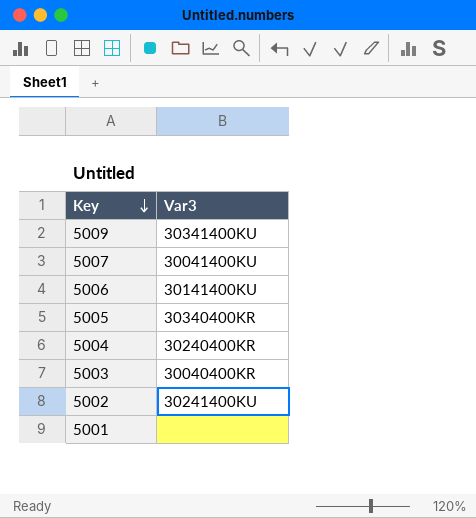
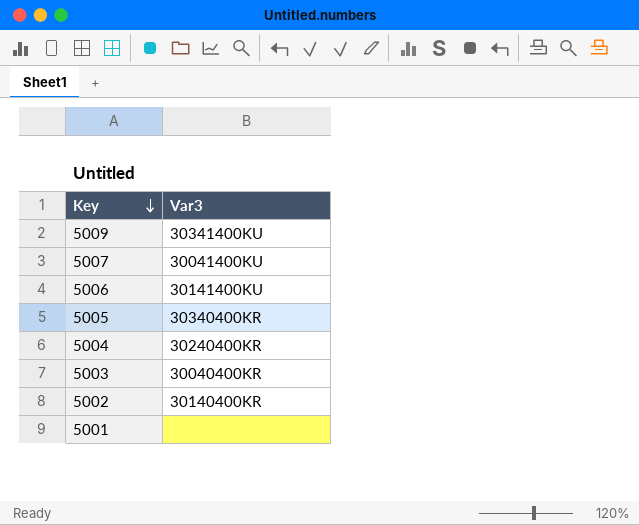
5002 | Var3: 30241400KU -> 30140400KR

